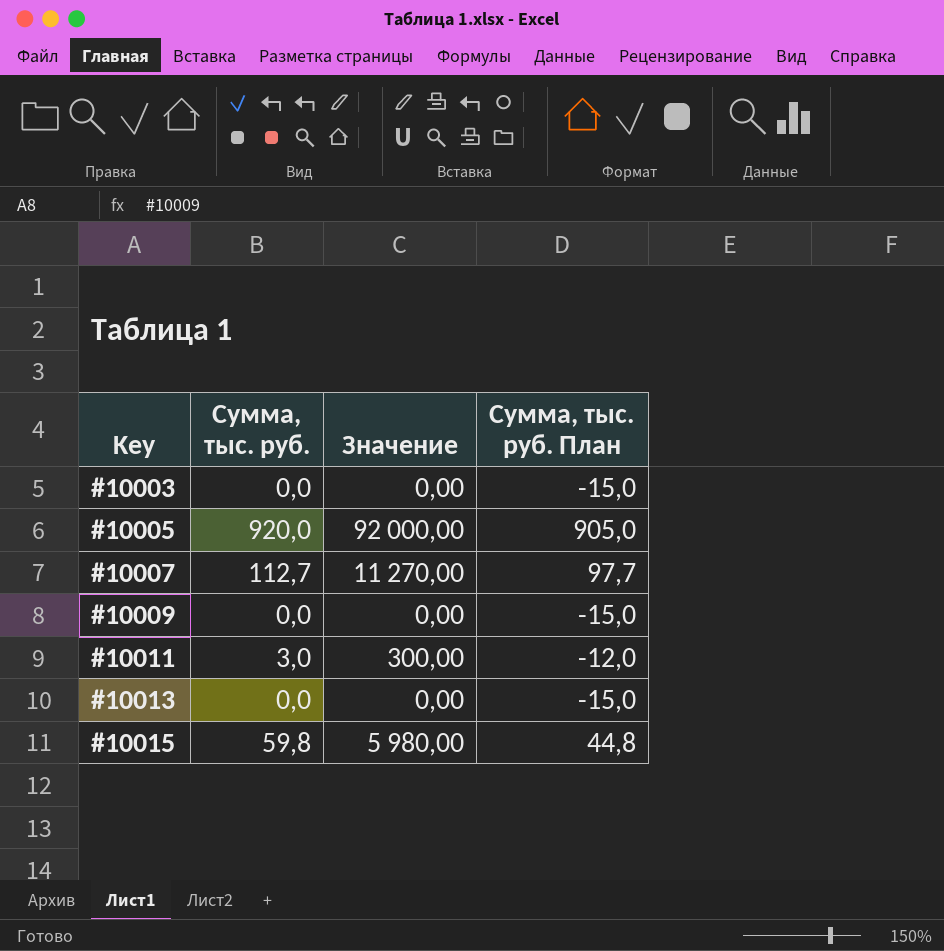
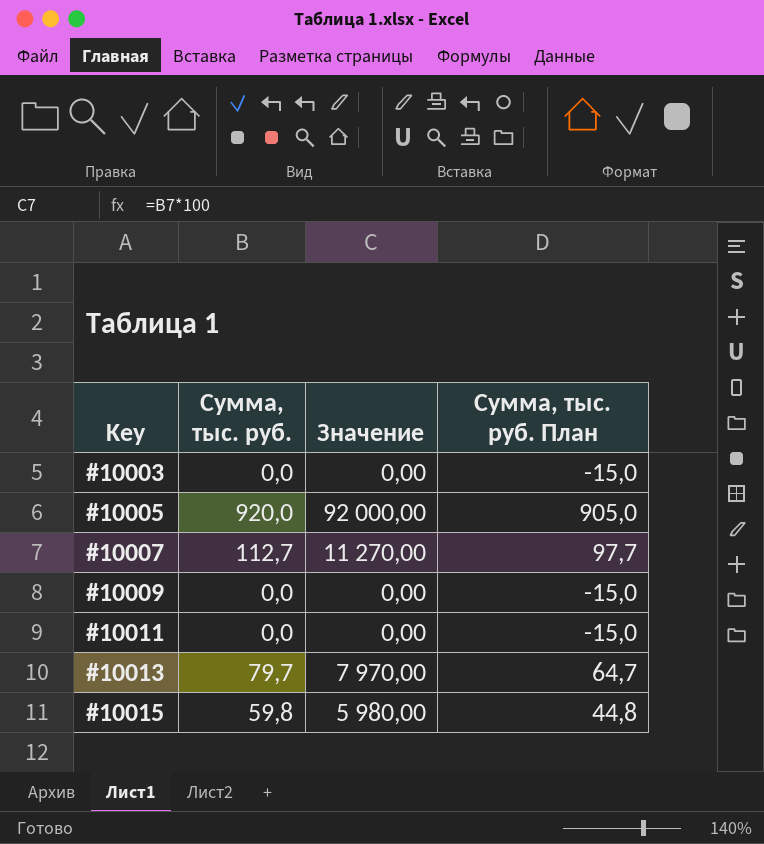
#10011 | Сумма, тыс. руб.: 3,0 -> 0,0
#10011 | Значение: 300,00 -> 0,00
#10011 | Сумма, тыс. руб. План: -12,0 -> -15,0
#10013 | Сумма, тыс. руб.: 0,0 -> 79,7
#10013 | Значение: 0,00 -> 7 970,00
#10013 | Сумма, тыс. руб. План: -15,0 -> 64,7

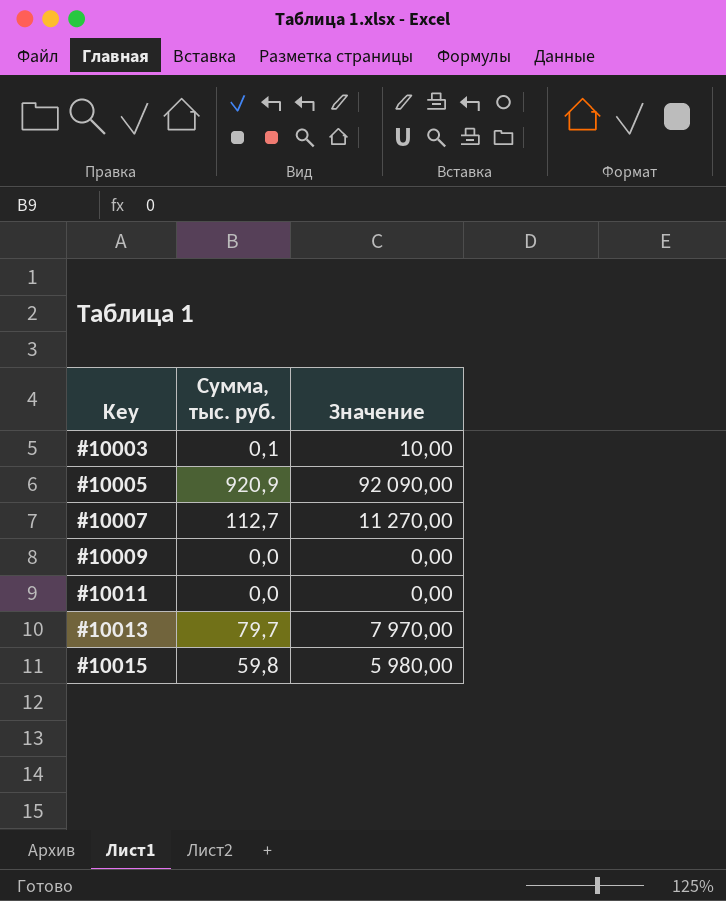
column Сумма, тыс. руб. План | formula: [Сумма, тыс. руб.] - 15 -> none
#10003 | Сумма, тыс. руб.: 0,0 -> 0,1
#10003 | Значение: 0,00 -> 10,00
#10005 | Сумма, тыс. руб.: 920,0 -> 920,9
#10005 | Значение: 92 000,00 -> 92 090,00

